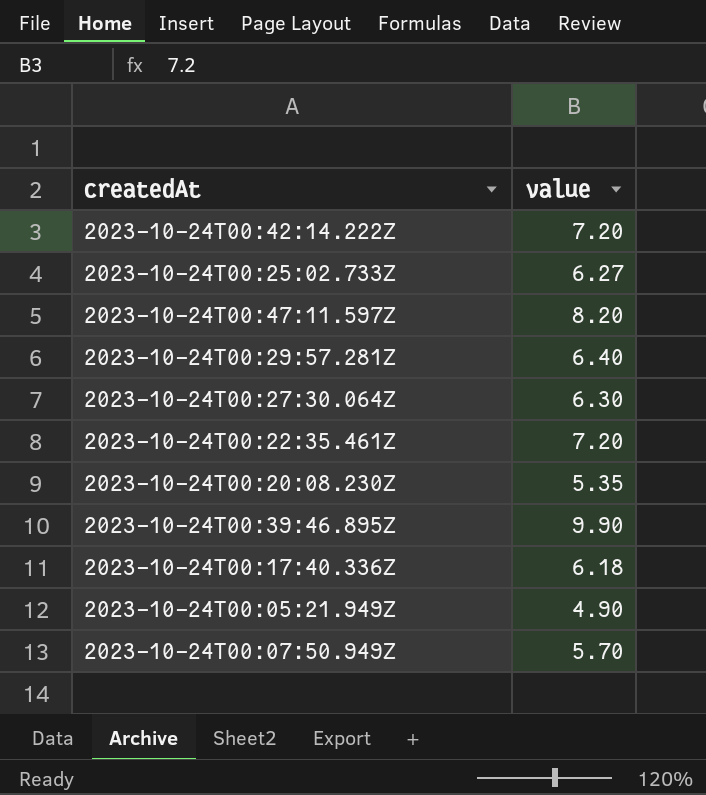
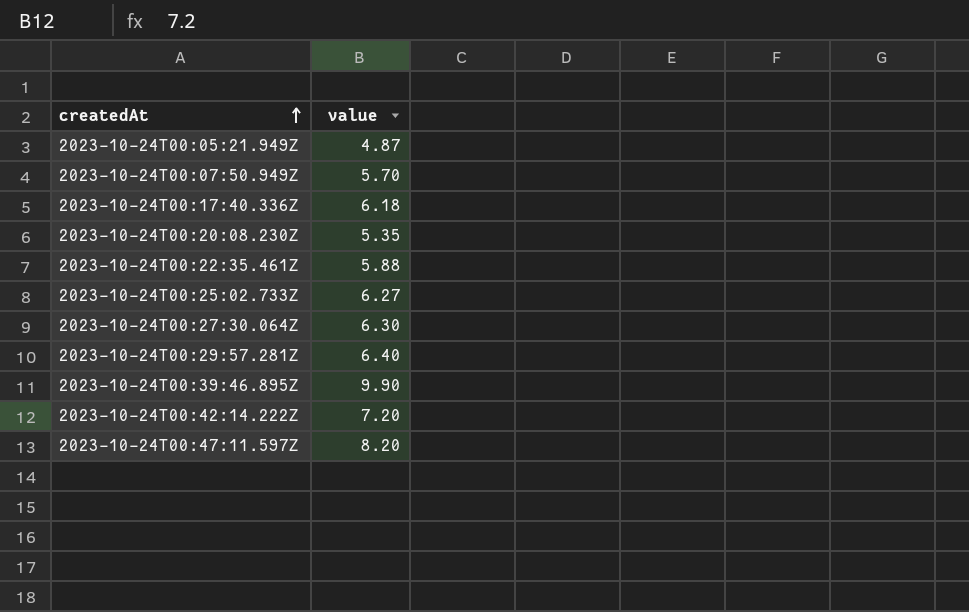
row order: none -> createdAt ascending
2023-10-24T00:05:21.949Z | value: 4.90 -> 4.87
2023-10-24T00:22:35.461Z | value: 7.20 -> 5.88

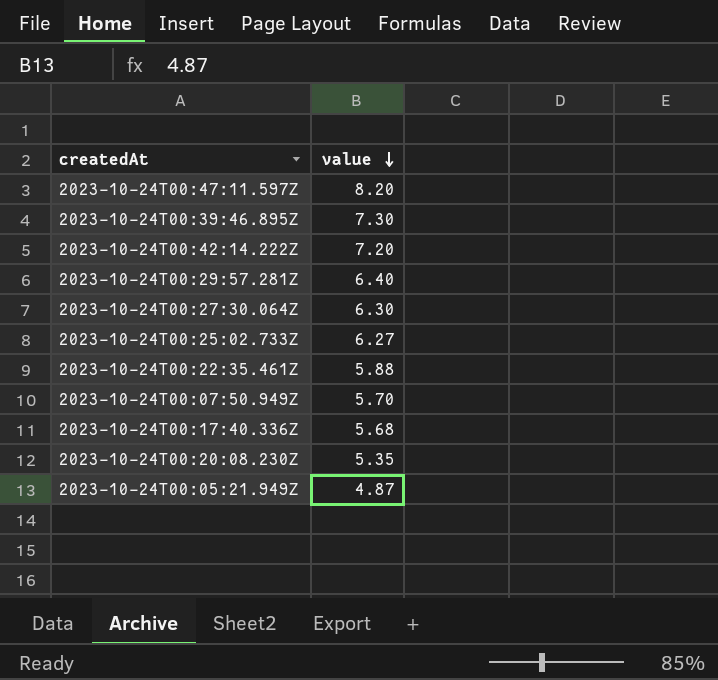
row order: createdAt ascending -> value descending
2023-10-24T00:39:46.895Z | value: 9.90 -> 7.30
2023-10-24T00:17:40.336Z | value: 6.18 -> 5.68

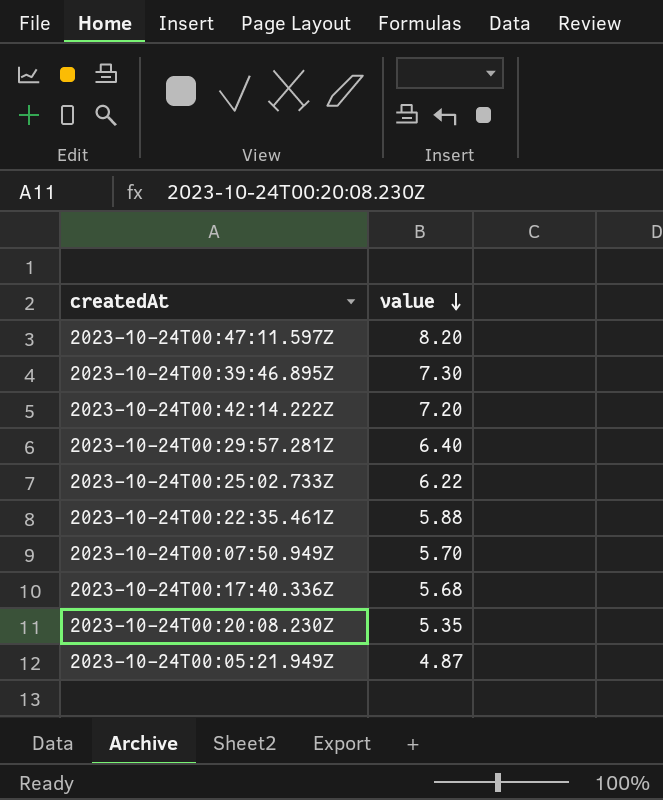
row 2023-10-24T00:27:30.064Z: 6.30 -> none
2023-10-24T00:25:02.733Z | value: 6.27 -> 6.22

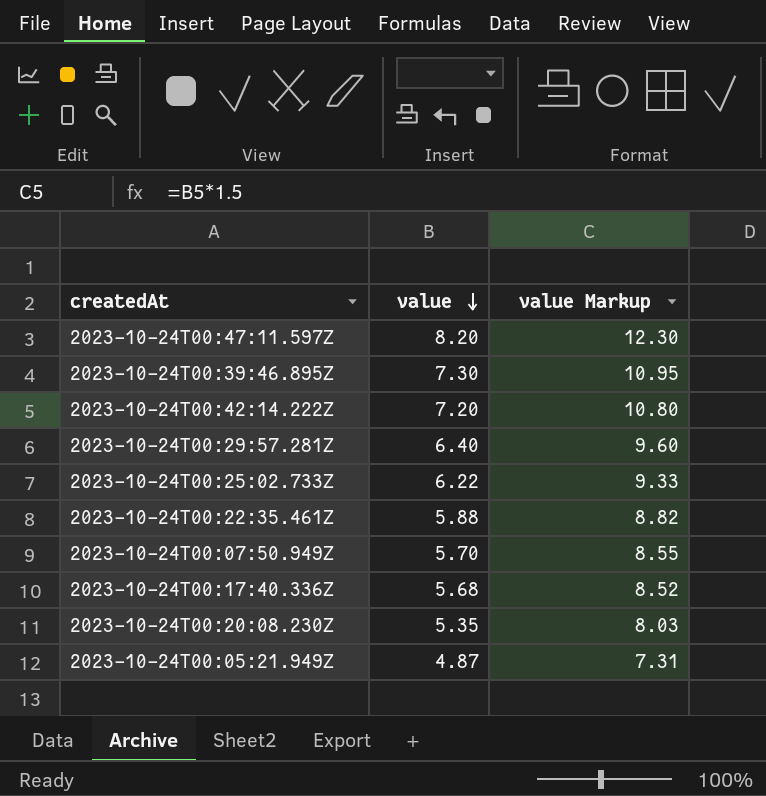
column value Markup | formula: none -> [value] * 1.5

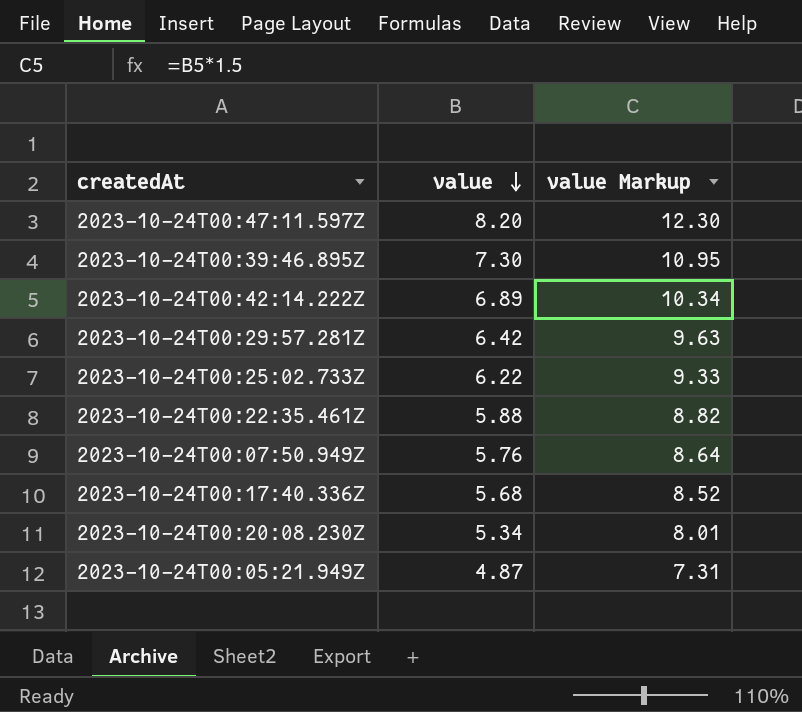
2023-10-24T00:42:14.222Z | value: 7.20 -> 6.89
2023-10-24T00:42:14.222Z | value Markup: 10.80 -> 10.34
2023-10-24T00:29:57.281Z | value: 6.40 -> 6.42
2023-10-24T00:29:57.281Z | value Markup: 9.60 -> 9.63
2023-10-24T00:07:50.949Z | value: 5.70 -> 5.76
2023-10-24T00:07:50.949Z | value Markup: 8.55 -> 8.64
2023-10-24T00:20:08.230Z | value: 5.35 -> 5.34
2023-10-24T00:20:08.230Z | value Markup: 8.03 -> 8.01

